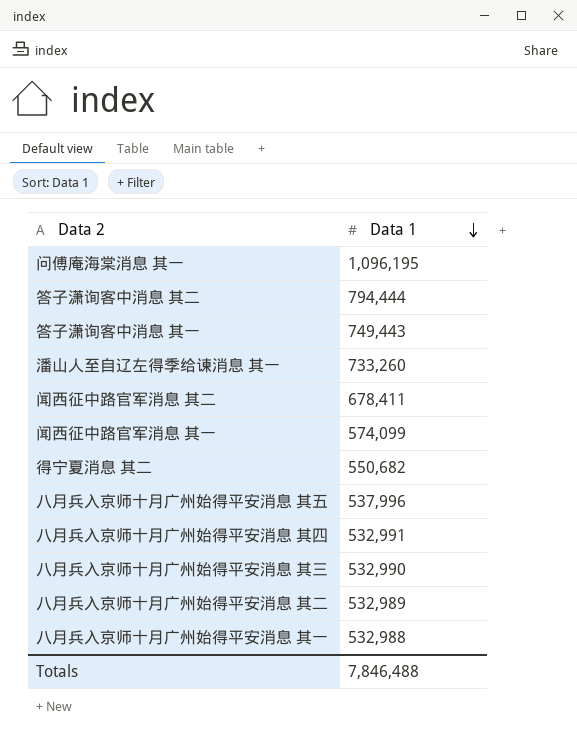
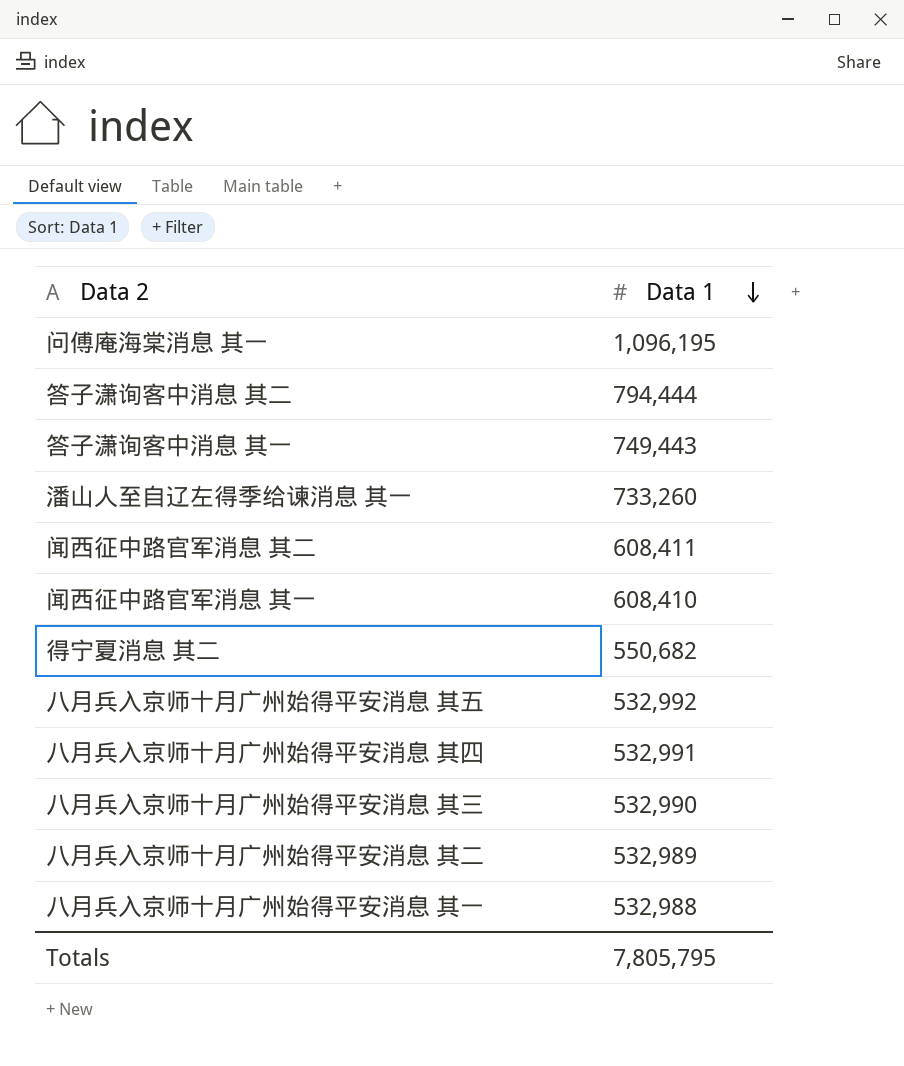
闻西征中路官军消息 其二 | Data 1: 678,411 -> 608,411
闻西征中路官军消息 其一 | Data 1: 574,099 -> 608,410
八月兵入京师十月广州始得平安消息 其五 | Data 1: 537,996 -> 532,992
Totals | Data 1: 7,846,488 -> 7,805,795

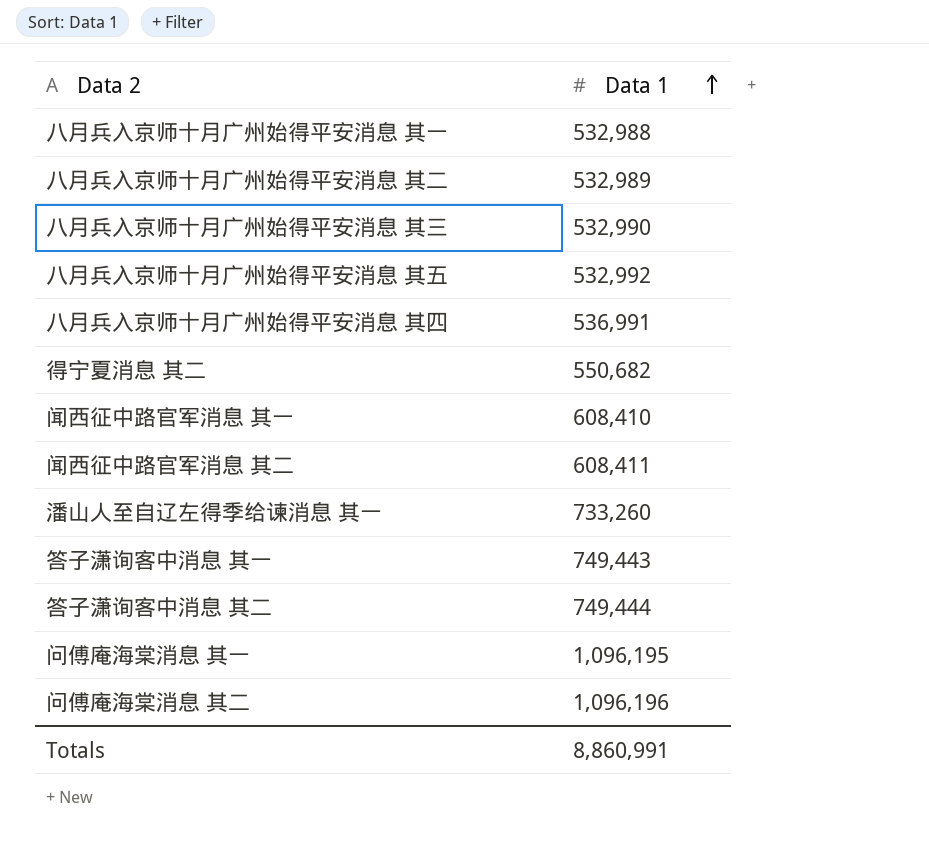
row order: Data 1 descending -> Data 1 ascending
八月兵入京师十月广州始得平安消息 其四 | Data 1: 532,991 -> 536,991
答子潇询客中消息 其二 | Data 1: 794,444 -> 749,444
row 问傅庵海棠消息 其二: none -> 1,096,196
Totals | Data 1: 7,805,795 -> 8,860,991

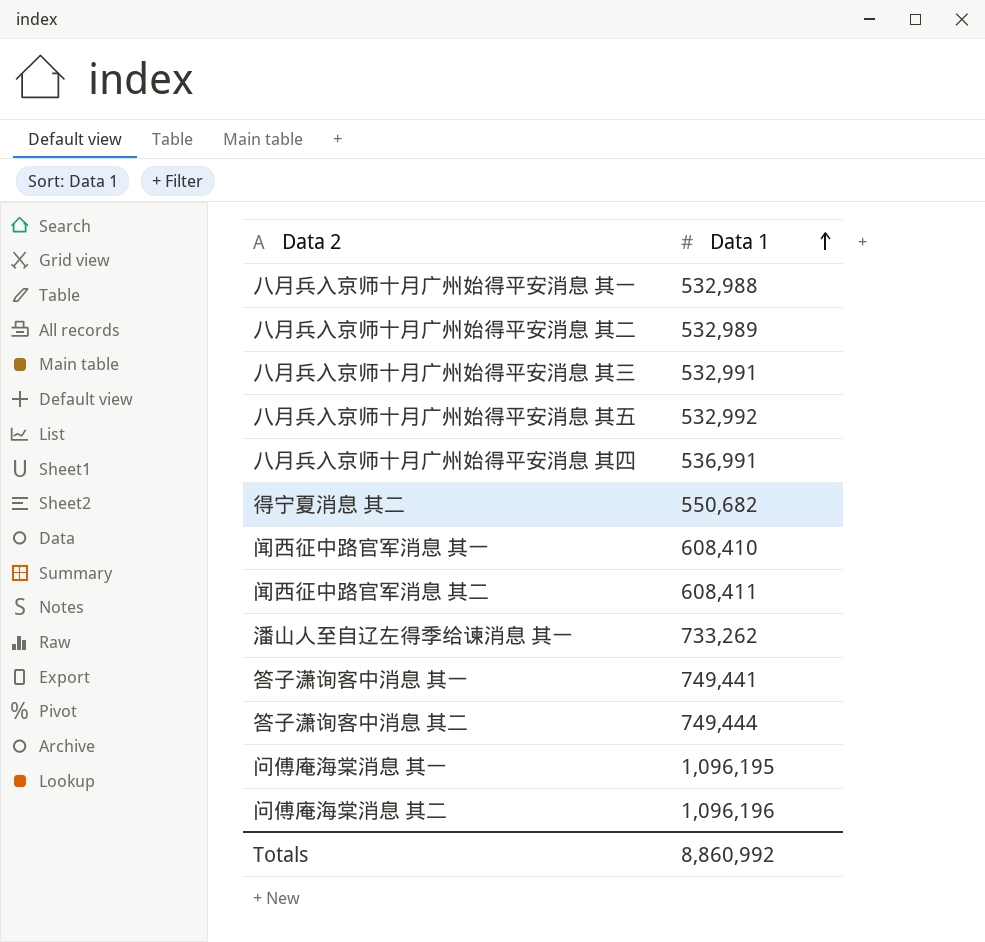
八月兵入京师十月广州始得平安消息 其三 | Data 1: 532,990 -> 532,991
潘山人至自辽左得季给谏消息 其一 | Data 1: 733,260 -> 733,262
答子潇询客中消息 其一 | Data 1: 749,443 -> 749,441
Totals | Data 1: 8,860,991 -> 8,860,992

